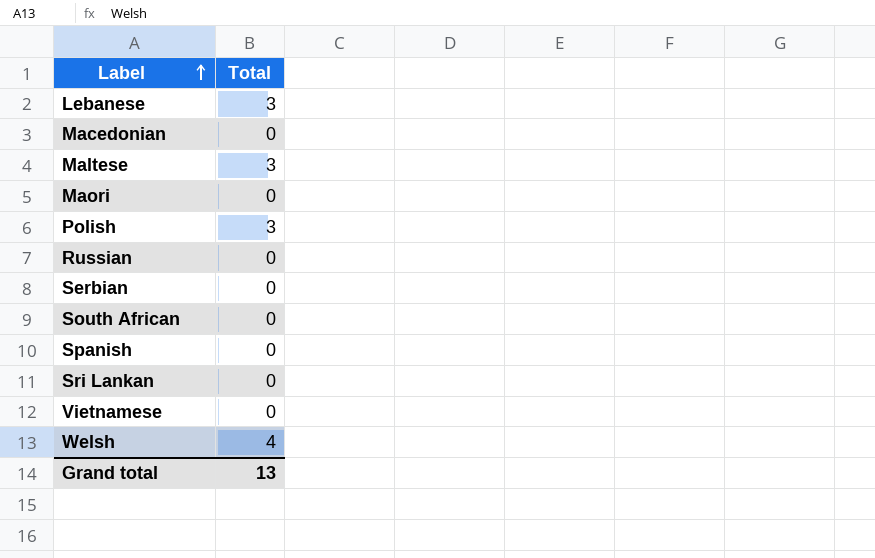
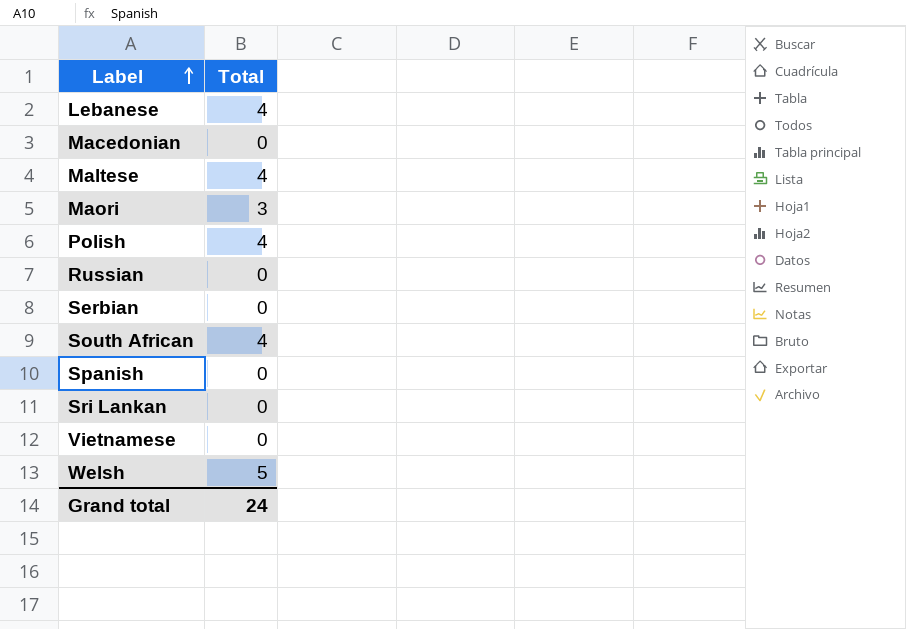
Lebanese | Total: 3 -> 4
Maltese | Total: 3 -> 4
Maori | Total: 0 -> 3
Polish | Total: 3 -> 4
South African | Total: 0 -> 4
Welsh | Total: 4 -> 5
Grand total | Total: 13 -> 24

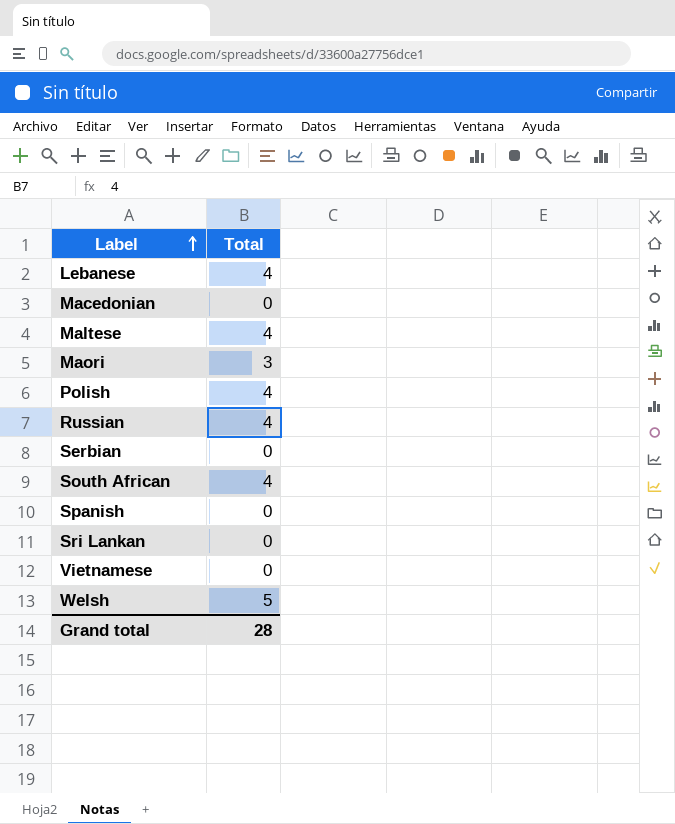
Russian | Total: 0 -> 4
Grand total | Total: 24 -> 28

